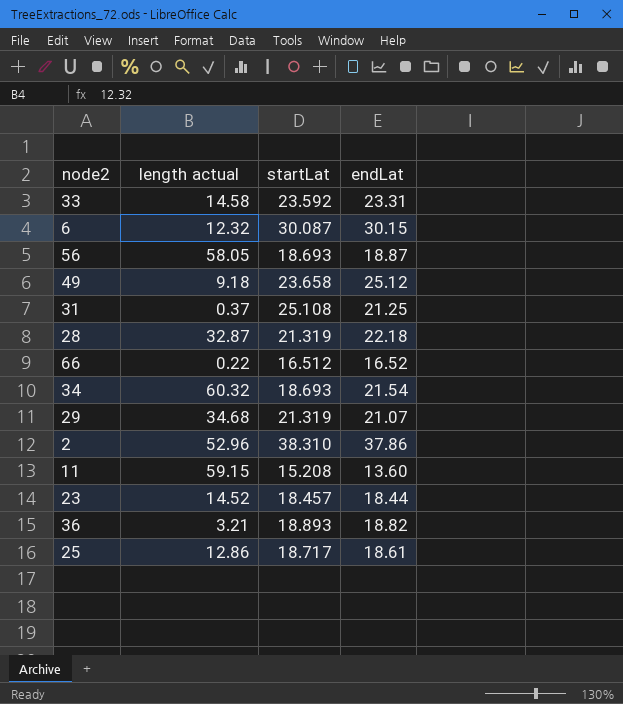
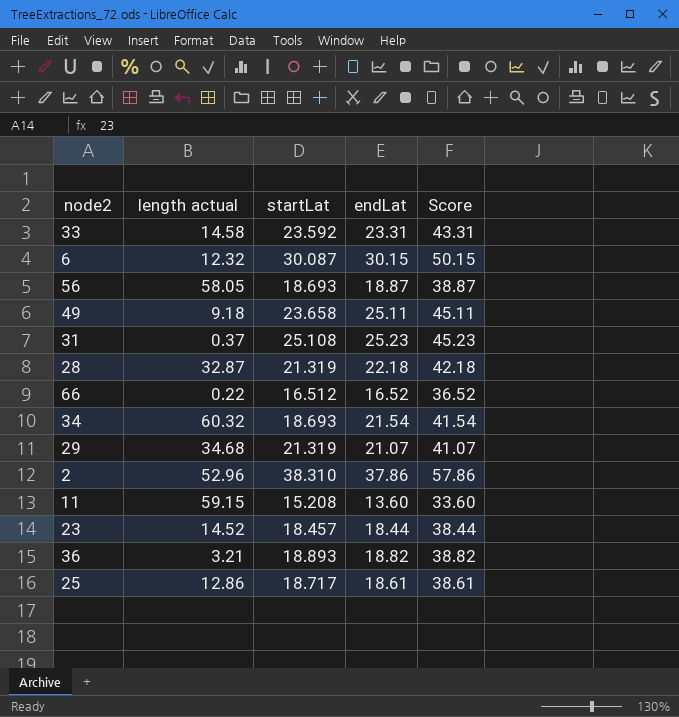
column Score | formula: none -> [endLat] + 20
49 | endLat: 25.12 -> 25.11
31 | endLat: 21.25 -> 25.23

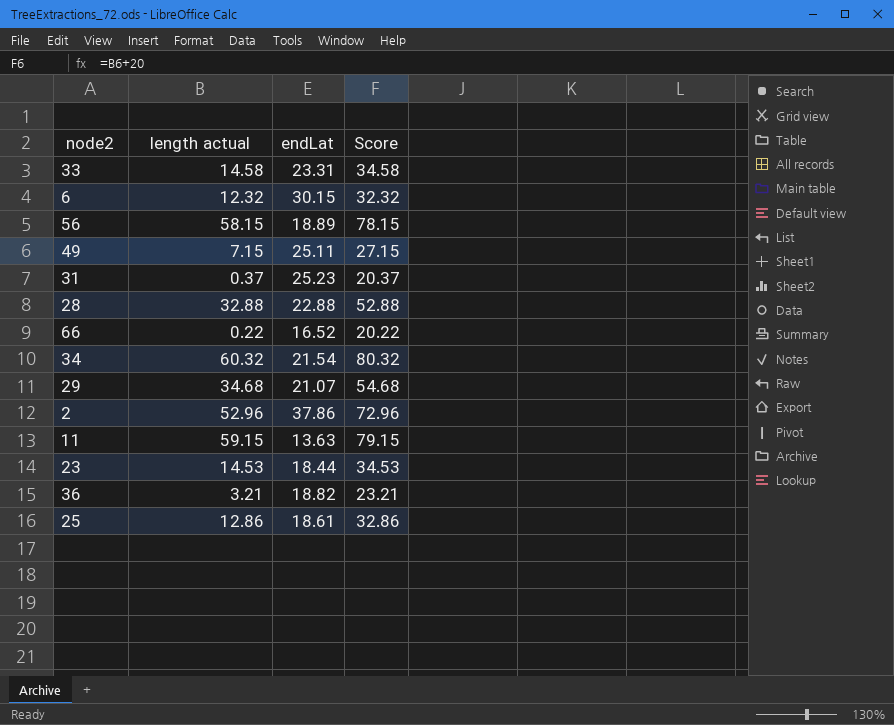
column startLat | position: 3 -> none
column Score | formula: [endLat] + 20 -> [length actual] + 20
56 | length actual: 58.05 -> 58.15
56 | endLat: 18.87 -> 18.89
49 | length actual: 9.18 -> 7.15
28 | length actual: 32.87 -> 32.88
28 | endLat: 22.18 -> 22.88
11 | endLat: 13.60 -> 13.63
23 | length actual: 14.52 -> 14.53

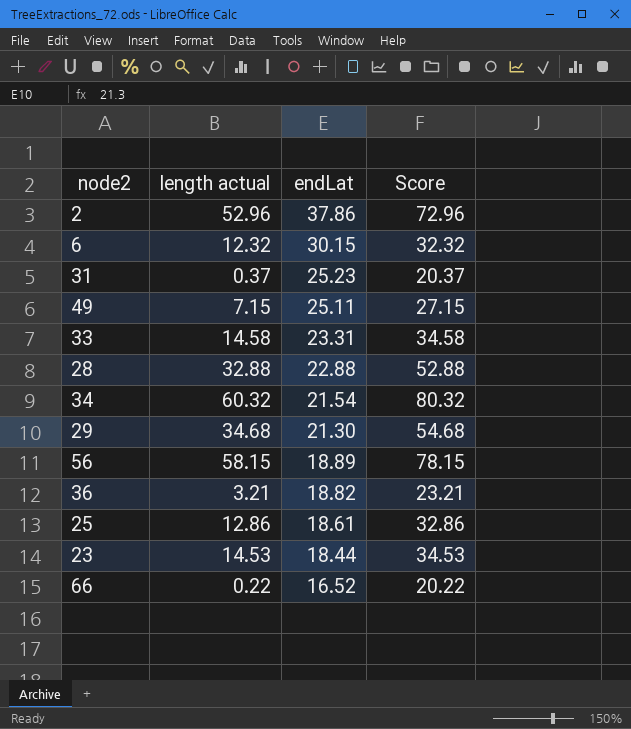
row order: none -> endLat descending
row 11: 59.15 | 13.63 | 79.15 -> none
29 | endLat: 21.07 -> 21.30

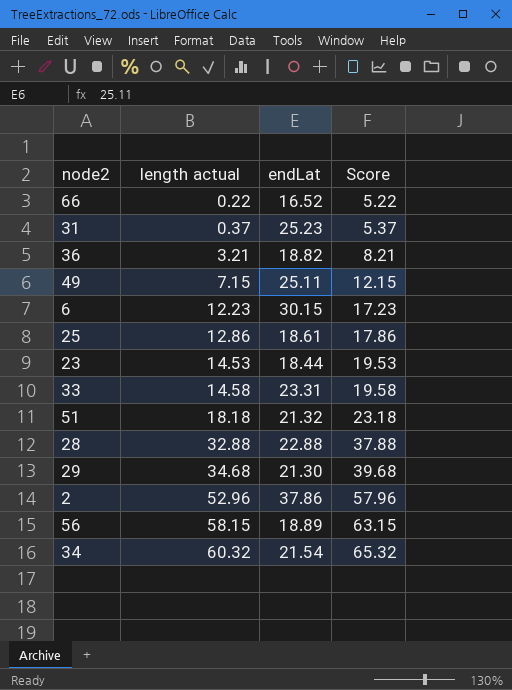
row order: endLat descending -> length actual ascending
column Score | formula: [length actual] + 20 -> [length actual] + 5
6 | length actual: 12.32 -> 12.23
row 51: none -> 18.18 | 21.32 | 23.18

